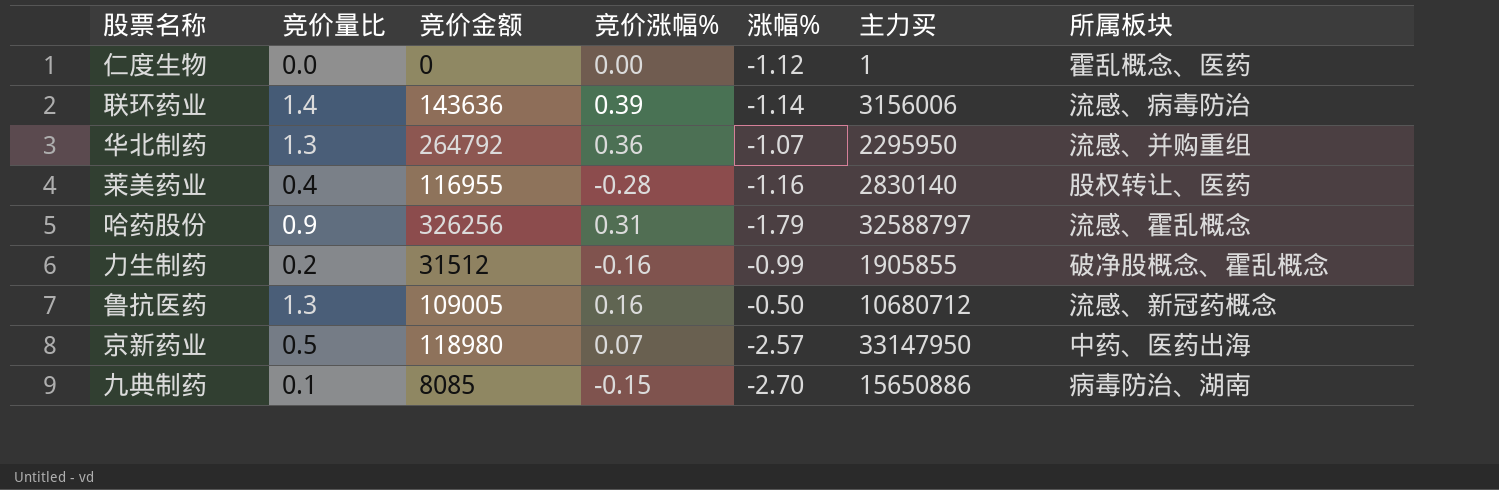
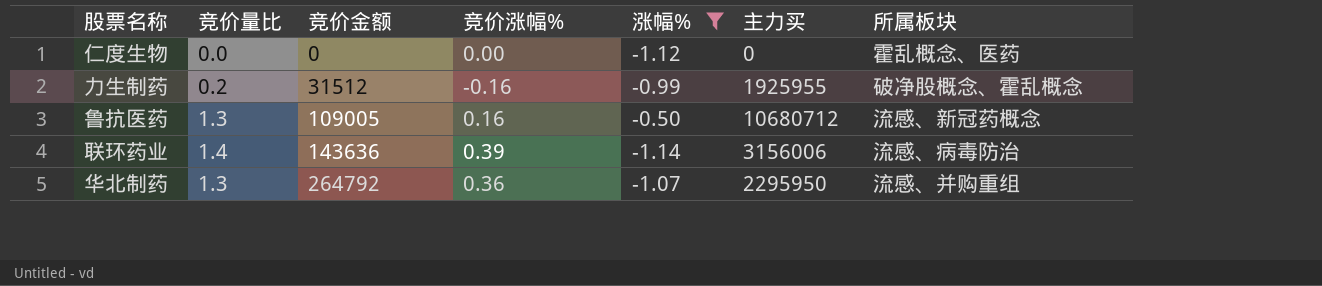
filter: none -> 涨幅% >= -1.14
row order: none -> 竞价金额 ascending
仁度生物 | 主力买: 1 -> 0
力生制药 | 主力买: 1905855 -> 1925955

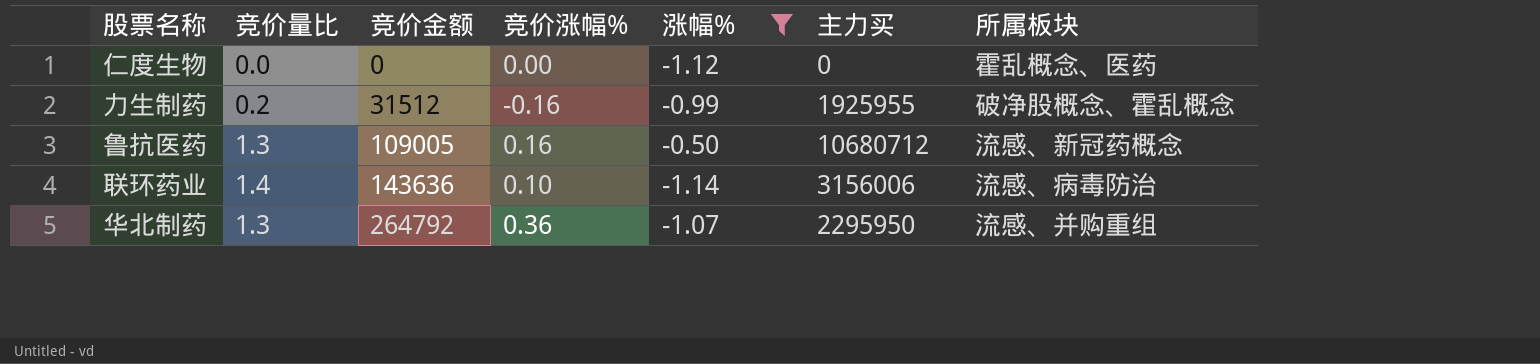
联环药业 | 竞价涨幅%: 0.39 -> 0.10

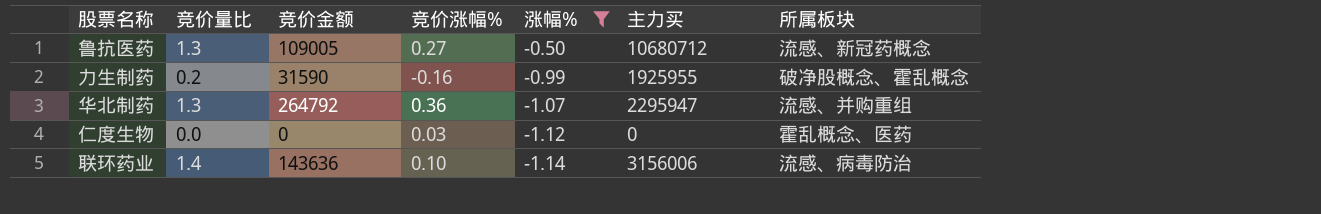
row order: 竞价金额 ascending -> 涨幅% descending
鲁抗医药 | 竞价涨幅%: 0.16 -> 0.27
力生制药 | 竞价金额: 31512 -> 31590
华北制药 | 主力买: 2295950 -> 2295947
仁度生物 | 竞价涨幅%: 0.00 -> 0.03

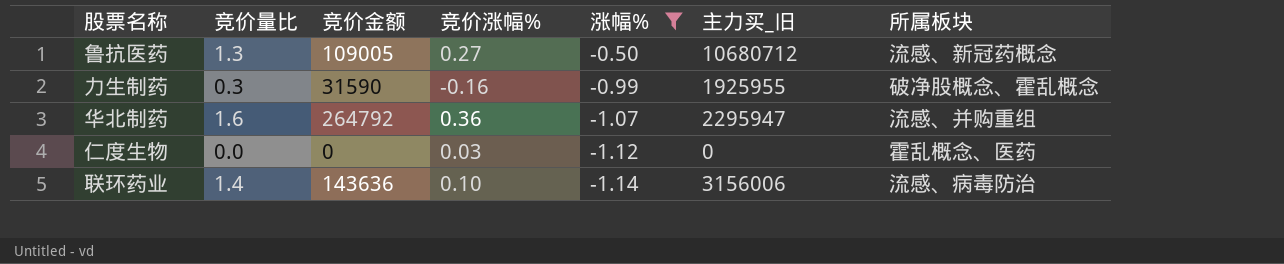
column name: 主力买 -> 主力买_旧
力生制药 | 竞价量比: 0.2 -> 0.3
华北制药 | 竞价量比: 1.3 -> 1.6

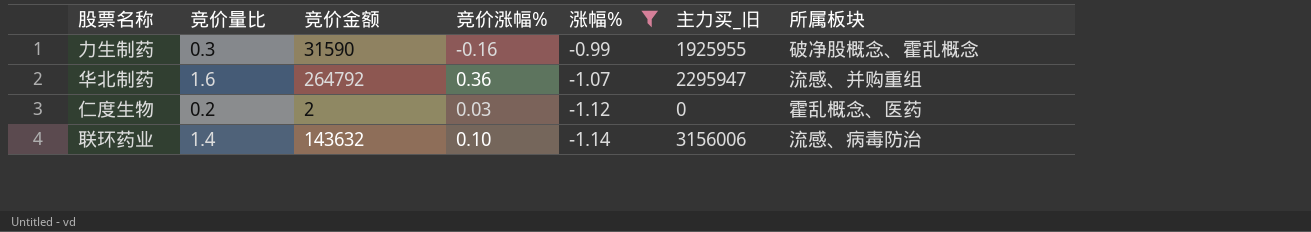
row 鲁抗医药: 1.3 | 109005 | 0.27 | -0.50 | 10680712 | 流感、新冠药概念 -> none
仁度生物 | 竞价量比: 0.0 -> 0.2
仁度生物 | 竞价金额: 0 -> 2
联环药业 | 竞价金额: 143636 -> 143632

